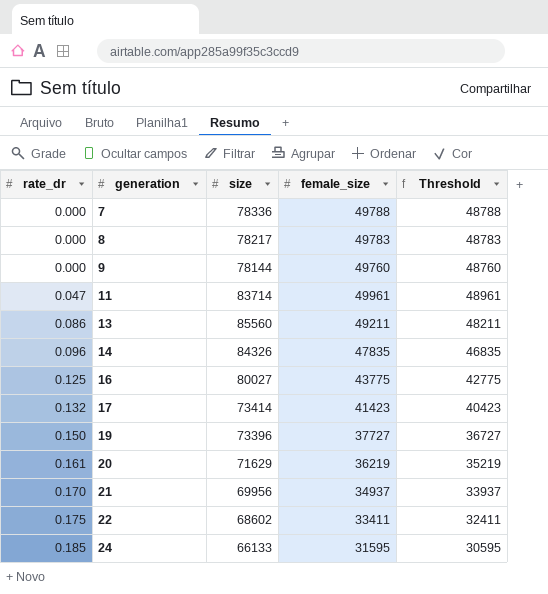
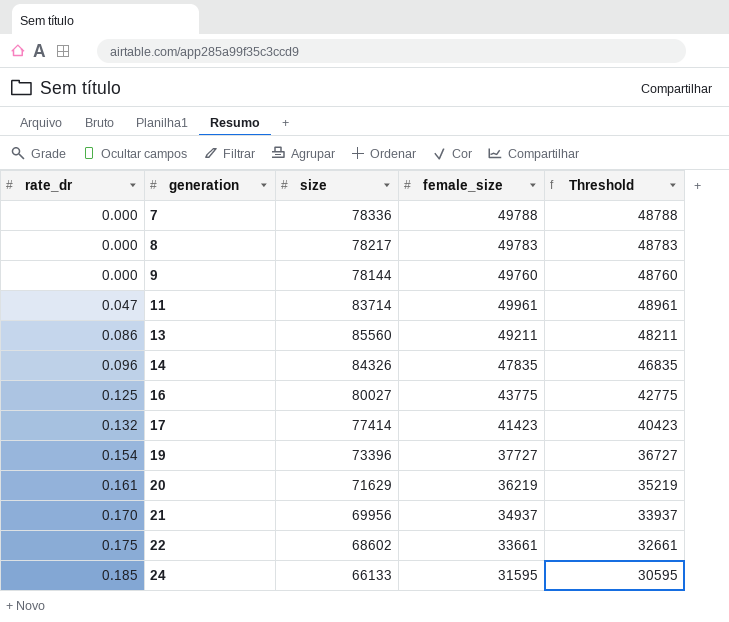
17 | size: 73414 -> 77414
19 | rate_dr: 0.150 -> 0.154
22 | female_size: 33411 -> 33661
22 | Threshold: 32411 -> 32661

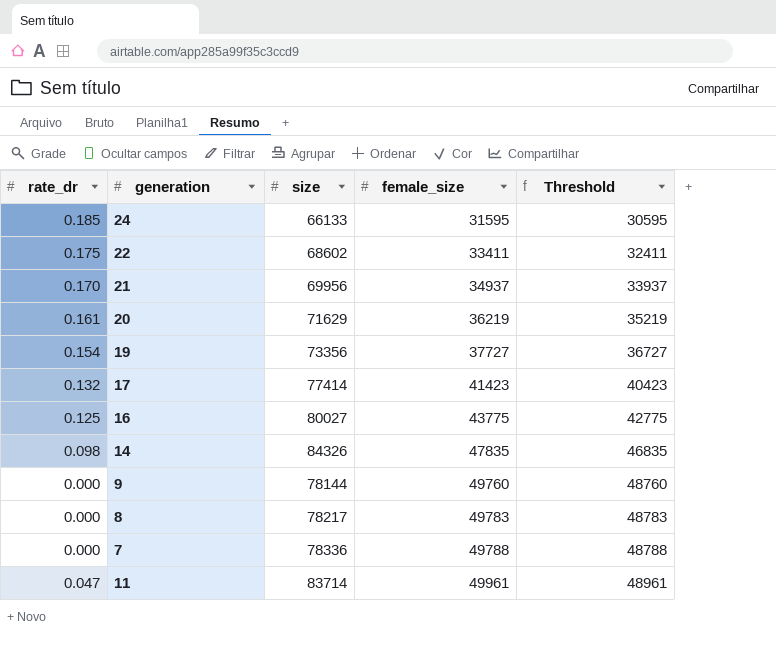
row order: rate_dr ascending -> female_size ascending
row 13: 0.086 | 85560 | 49211 | 48211 -> none
22 | female_size: 33661 -> 33411
22 | Threshold: 32661 -> 32411
19 | size: 73396 -> 73356
14 | rate_dr: 0.096 -> 0.098

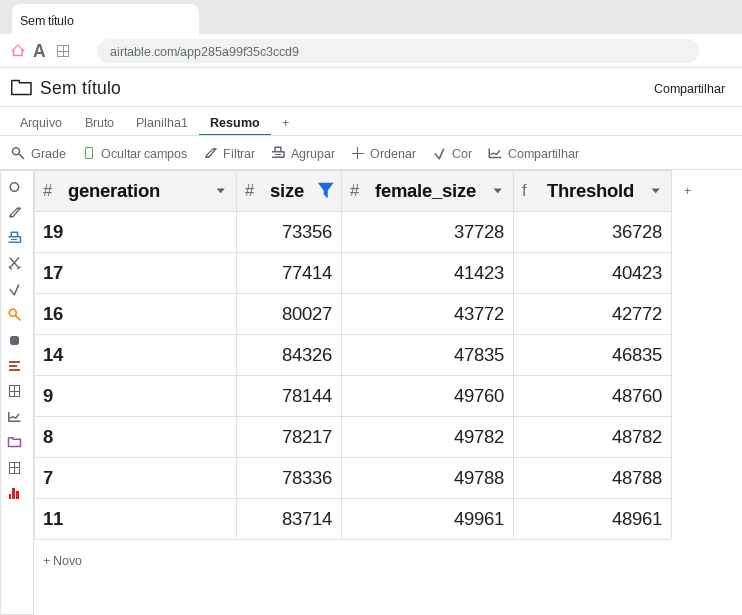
filter: none -> size >= 73356
column rate_dr | position: 1 -> none
19 | female_size: 37727 -> 37728
19 | Threshold: 36727 -> 36728
16 | female_size: 43775 -> 43772
16 | Threshold: 42775 -> 42772
8 | female_size: 49783 -> 49782
8 | Threshold: 48783 -> 48782

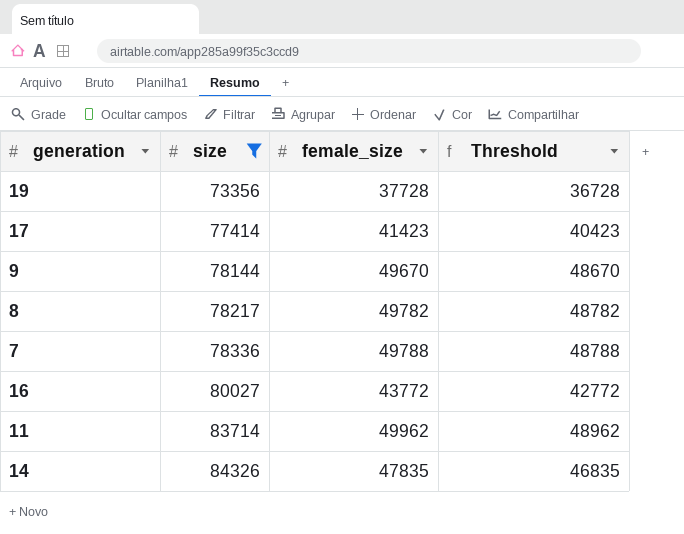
row order: female_size ascending -> size ascending
9 | female_size: 49760 -> 49670
9 | Threshold: 48760 -> 48670
11 | female_size: 49961 -> 49962
11 | Threshold: 48961 -> 48962

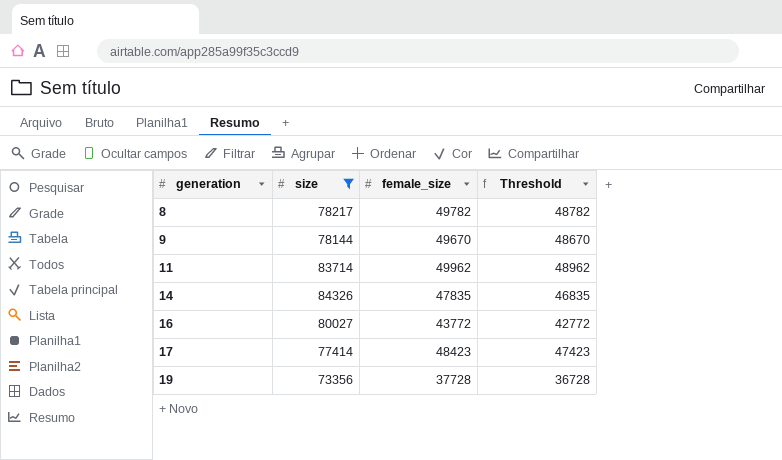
row order: size ascending -> generation ascending
row 7: 78336 | 49788 | 48788 -> none
17 | female_size: 41423 -> 48423
17 | Threshold: 40423 -> 47423

